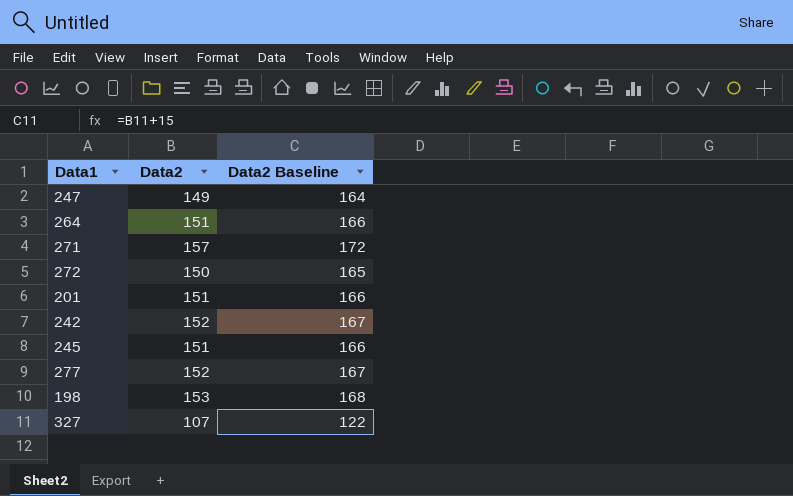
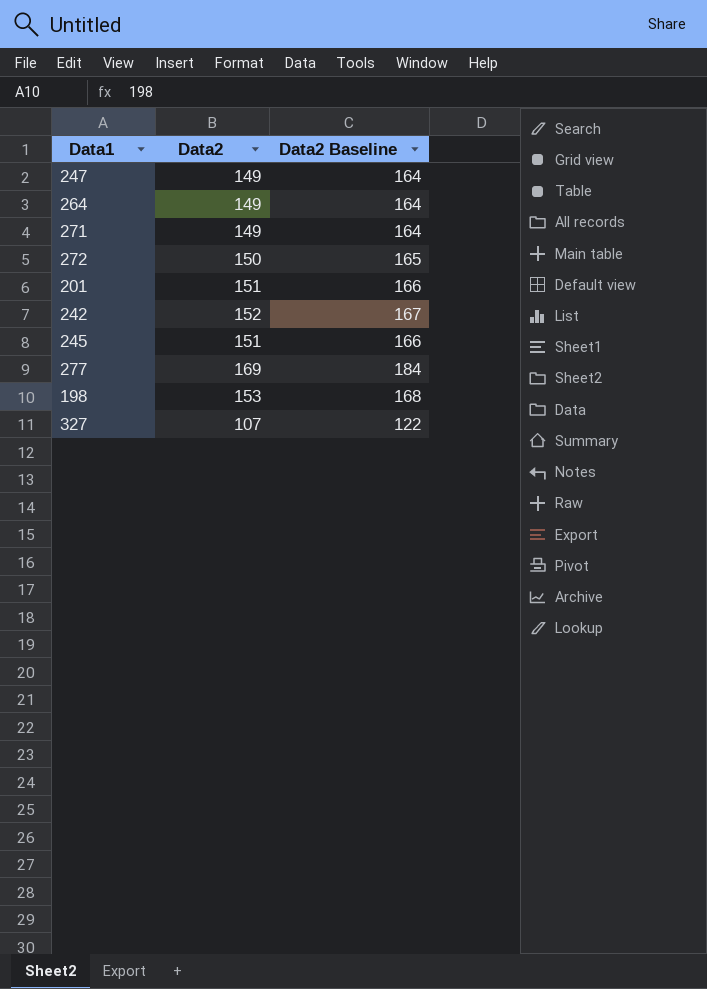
264 | Data2: 151 -> 149
264 | Data2 Baseline: 166 -> 164
271 | Data2: 157 -> 149
271 | Data2 Baseline: 172 -> 164
277 | Data2: 152 -> 169
277 | Data2 Baseline: 167 -> 184

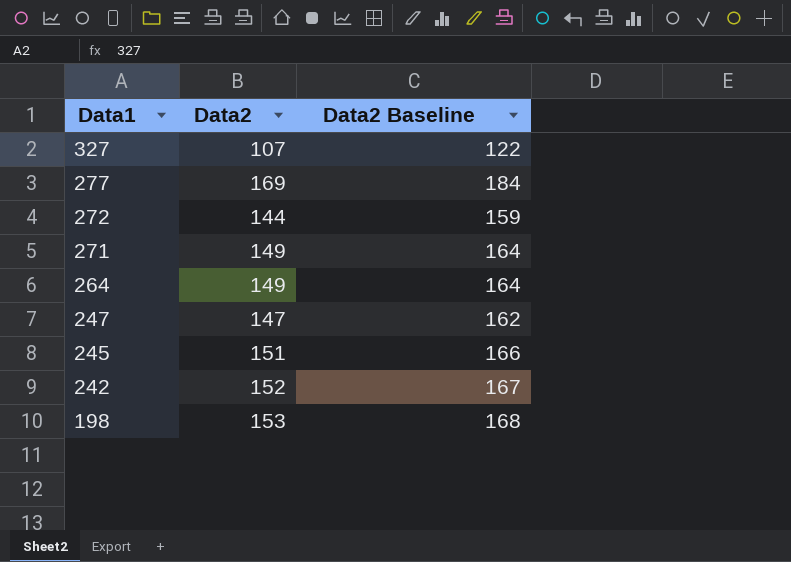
row order: none -> Data1 descending
row 201: 151 | 166 -> none
272 | Data2: 150 -> 144
272 | Data2 Baseline: 165 -> 159
247 | Data2: 149 -> 147
247 | Data2 Baseline: 164 -> 162

